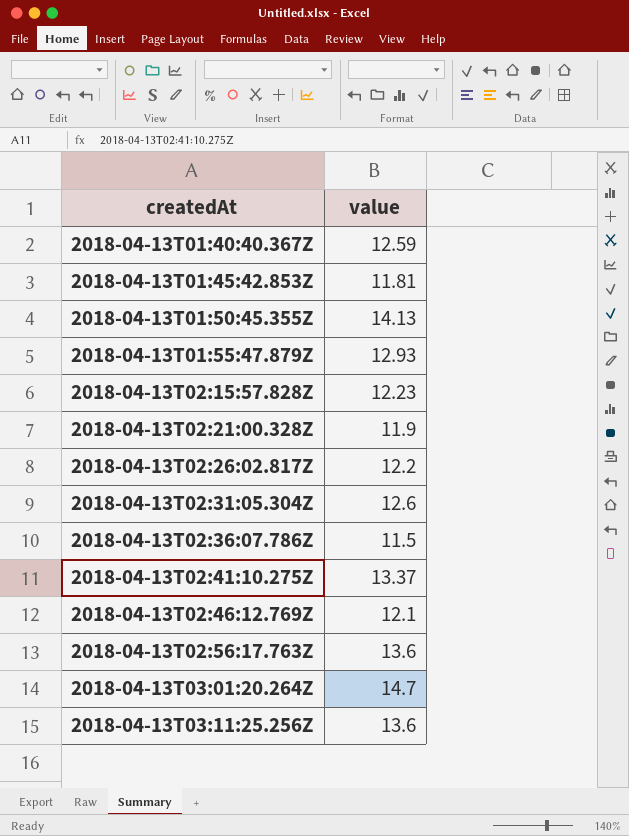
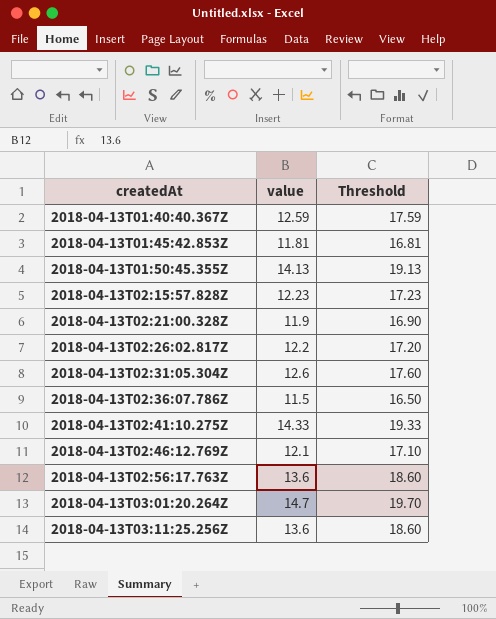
column Threshold | formula: none -> [value] + 5
row 2018-04-13T01:55:47.879Z: 12.93 -> none
2018-04-13T02:41:10.275Z | value: 13.37 -> 14.33

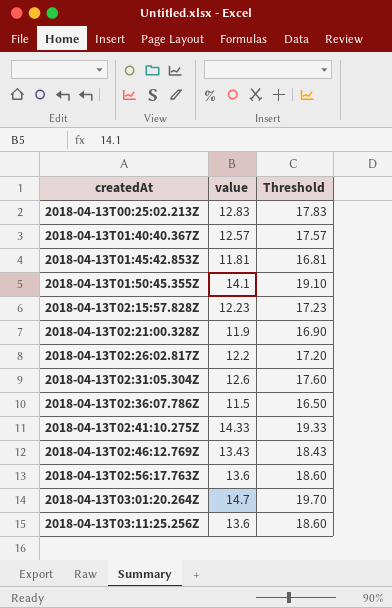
row 2018-04-13T00:25:02.213Z: none -> 12.83 | 17.83
2018-04-13T01:40:40.367Z | value: 12.59 -> 12.57
2018-04-13T01:40:40.367Z | Threshold: 17.59 -> 17.57
2018-04-13T01:50:45.355Z | value: 14.13 -> 14.1
2018-04-13T01:50:45.355Z | Threshold: 19.13 -> 19.10
2018-04-13T02:46:12.769Z | value: 12.1 -> 13.43
2018-04-13T02:46:12.769Z | Threshold: 17.10 -> 18.43

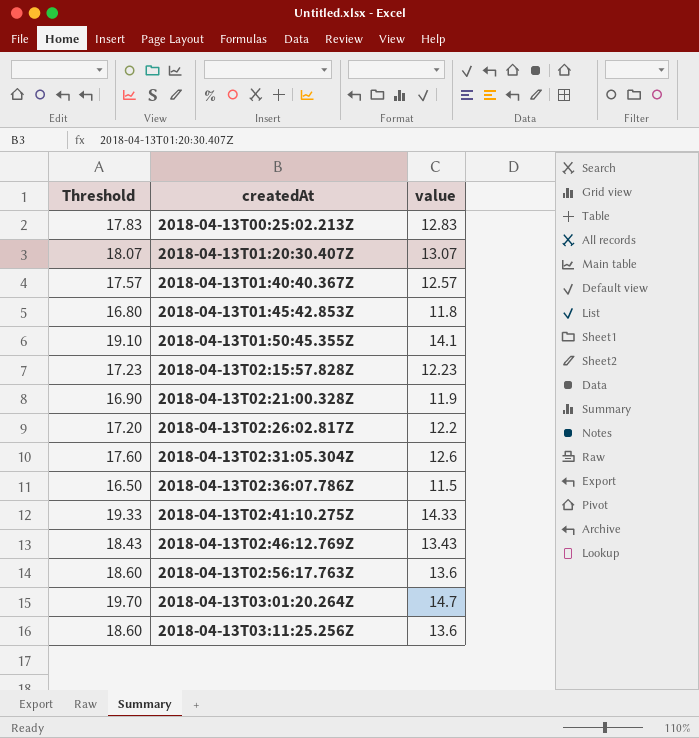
column Threshold | position: 3 -> 1
row 2018-04-13T01:20:30.407Z: none -> 18.07 | 13.07
2018-04-13T01:45:42.853Z | Threshold: 16.81 -> 16.80
2018-04-13T01:45:42.853Z | value: 11.81 -> 11.8

